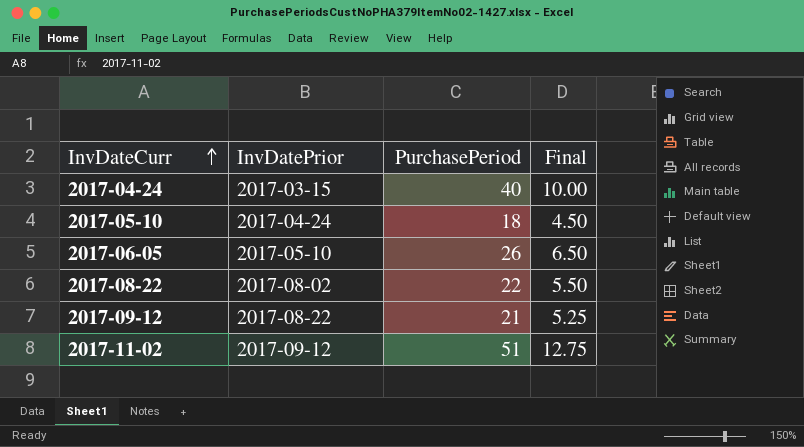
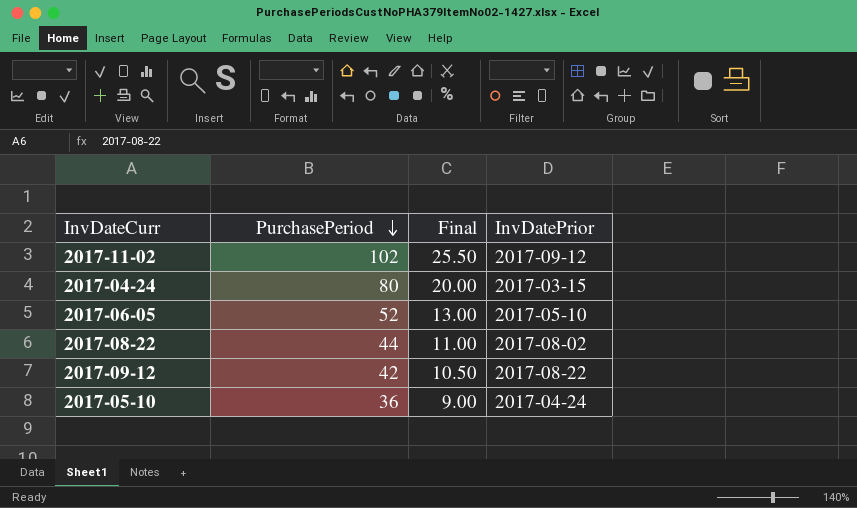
row order: InvDateCurr ascending -> PurchasePeriod descending
column InvDatePrior | position: 2 -> 4
2017-11-02 | PurchasePeriod: 51 -> 102
2017-11-02 | Final: 12.75 -> 25.50
2017-04-24 | PurchasePeriod: 40 -> 80
2017-04-24 | Final: 10.00 -> 20.00
2017-06-05 | PurchasePeriod: 26 -> 52
2017-06-05 | Final: 6.50 -> 13.00
2017-08-22 | PurchasePeriod: 22 -> 44
2017-08-22 | Final: 5.50 -> 11.00
2017-09-12 | PurchasePeriod: 21 -> 42
2017-09-12 | Final: 5.25 -> 10.50
2017-05-10 | PurchasePeriod: 18 -> 36
2017-05-10 | Final: 4.50 -> 9.00

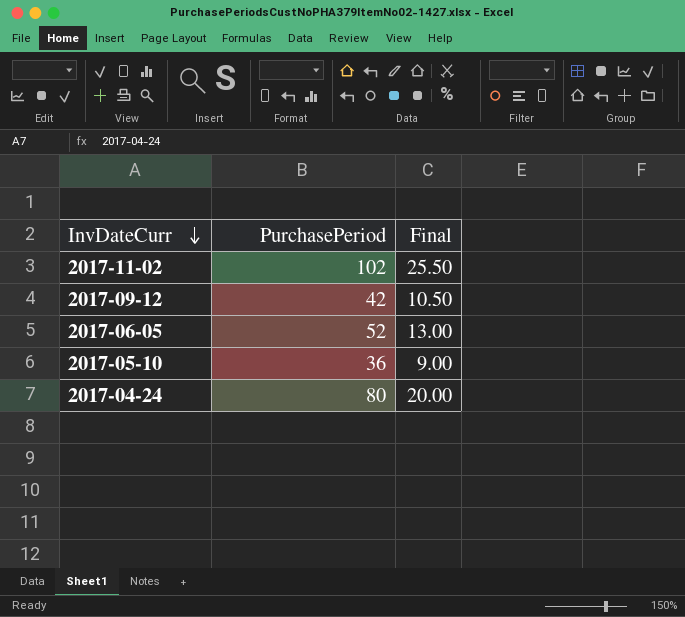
row order: PurchasePeriod descending -> InvDateCurr descending
column InvDatePrior | position: 4 -> none
row 2017-08-22: 44 | 11.00 | 2017-08-02 -> none

